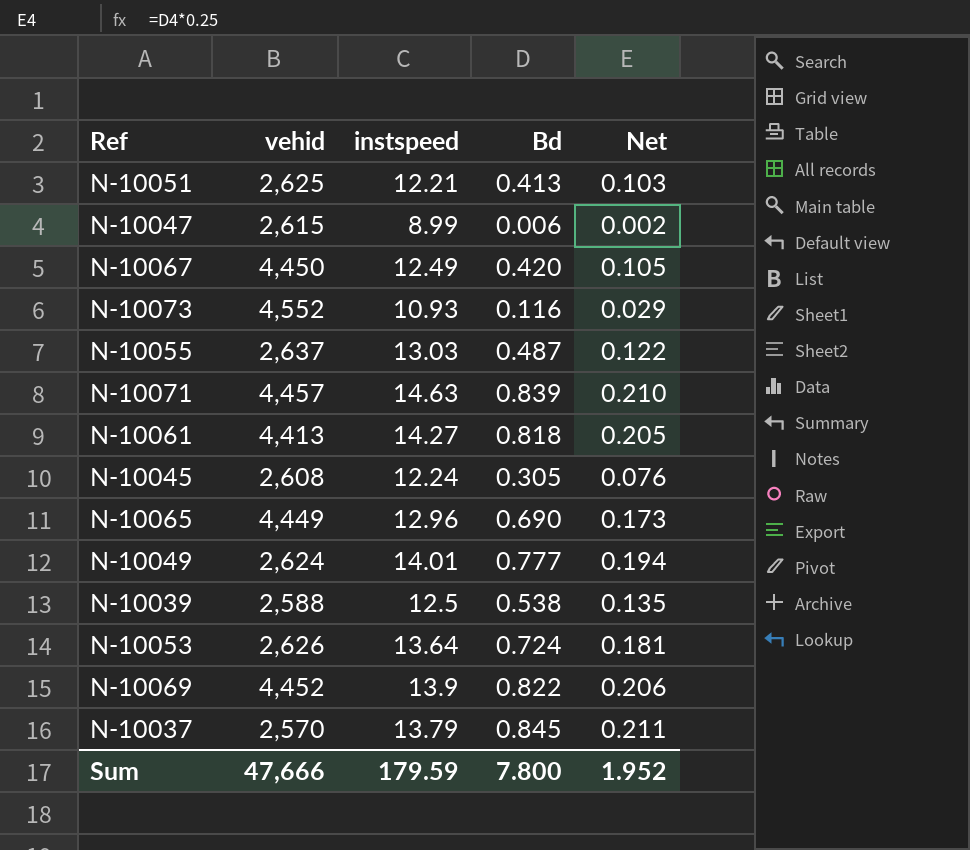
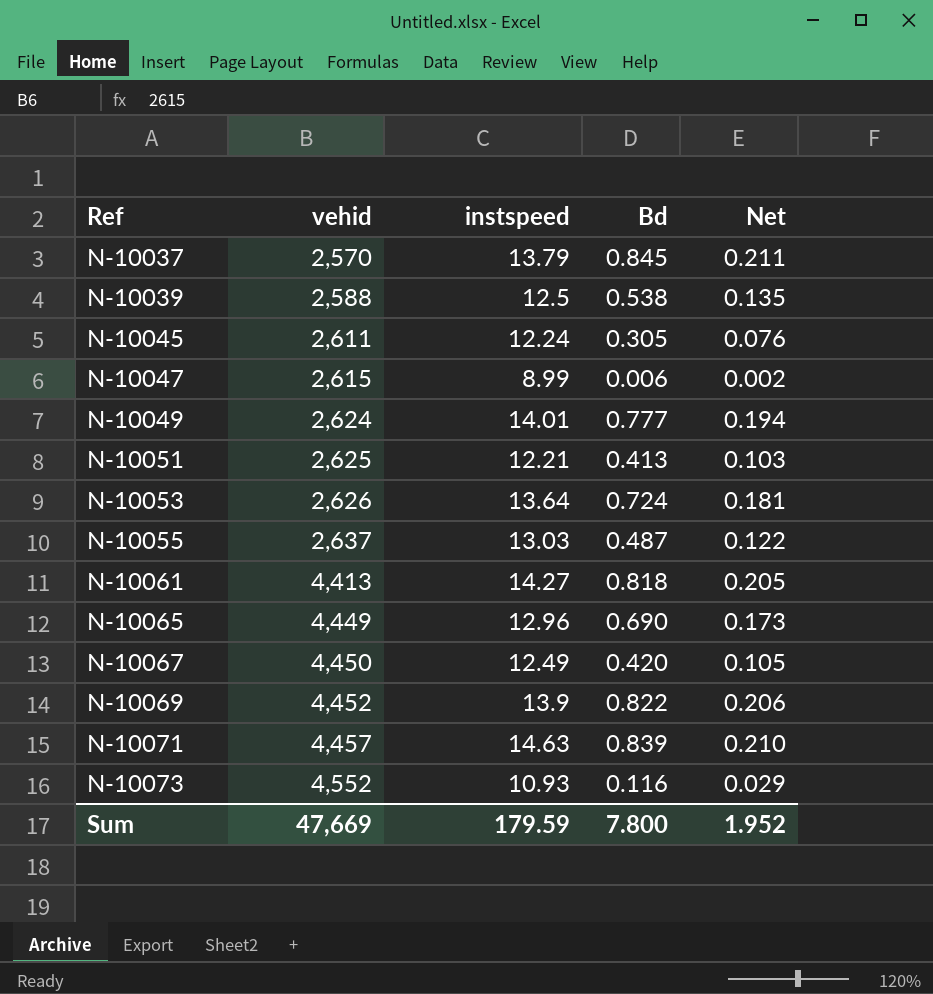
row order: none -> Ref ascending
N-10045 | vehid: 2,608 -> 2,611
Sum | vehid: 47,666 -> 47,669

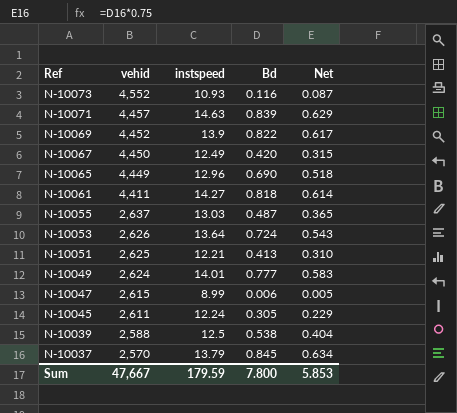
row order: Ref ascending -> Ref descending
column Net | formula: [Bd] * 0.25 -> [Bd] * 0.75
N-10061 | vehid: 4,413 -> 4,411
Sum | vehid: 47,669 -> 47,667
Sum | Net: 1.952 -> 5.853

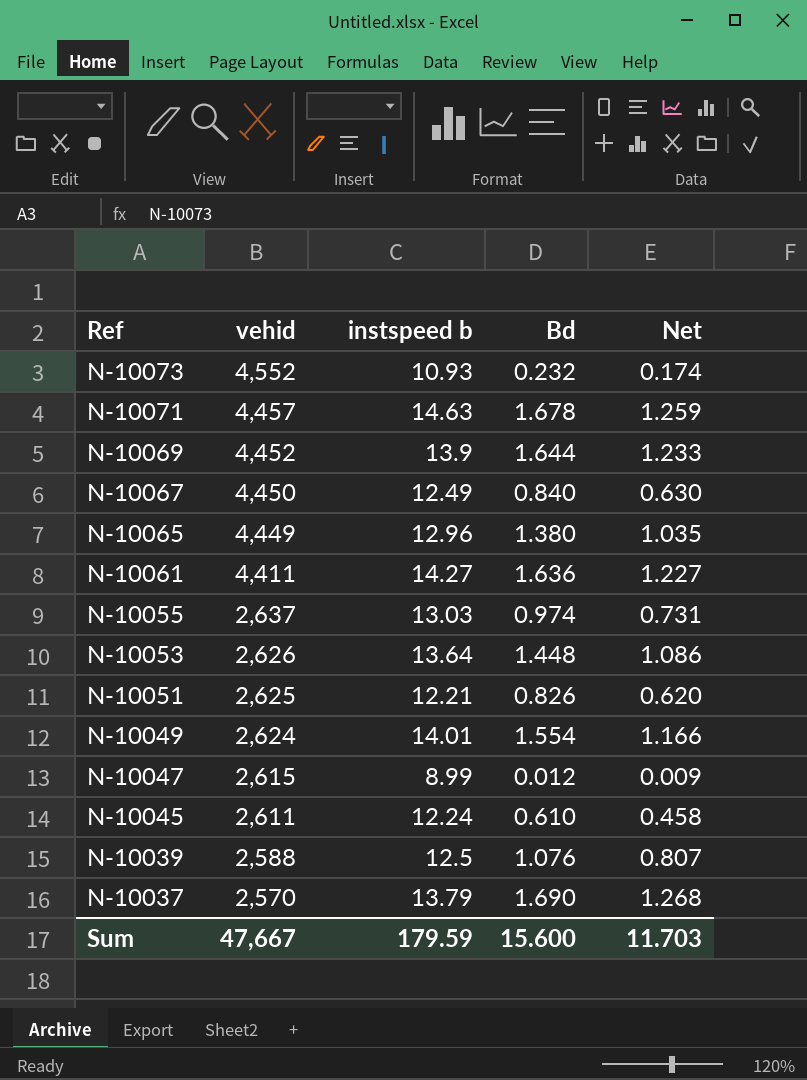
column name: instspeed -> instspeed b
N-10073 | Bd: 0.116 -> 0.232
N-10073 | Net: 0.087 -> 0.174
N-10071 | Bd: 0.839 -> 1.678
N-10071 | Net: 0.629 -> 1.259
N-10069 | Bd: 0.822 -> 1.644
N-10069 | Net: 0.617 -> 1.233
N-10067 | Bd: 0.420 -> 0.840
N-10067 | Net: 0.315 -> 0.630
N-10065 | Bd: 0.690 -> 1.380
N-10065 | Net: 0.518 -> 1.035
N-10061 | Bd: 0.818 -> 1.636
N-10061 | Net: 0.614 -> 1.227
N-10055 | Bd: 0.487 -> 0.974
N-10055 | Net: 0.365 -> 0.731
N-10053 | Bd: 0.724 -> 1.448
N-10053 | Net: 0.543 -> 1.086
N-10051 | Bd: 0.413 -> 0.826
N-10051 | Net: 0.310 -> 0.620
N-10049 | Bd: 0.777 -> 1.554
N-10049 | Net: 0.583 -> 1.166
N-10047 | Bd: 0.006 -> 0.012
N-10047 | Net: 0.005 -> 0.009
N-10045 | Bd: 0.305 -> 0.610
N-10045 | Net: 0.229 -> 0.458
N-10039 | Bd: 0.538 -> 1.076
N-10039 | Net: 0.404 -> 0.807
N-10037 | Bd: 0.845 -> 1.690
N-10037 | Net: 0.634 -> 1.268
Sum | Bd: 7.800 -> 15.600
Sum | Net: 5.853 -> 11.703

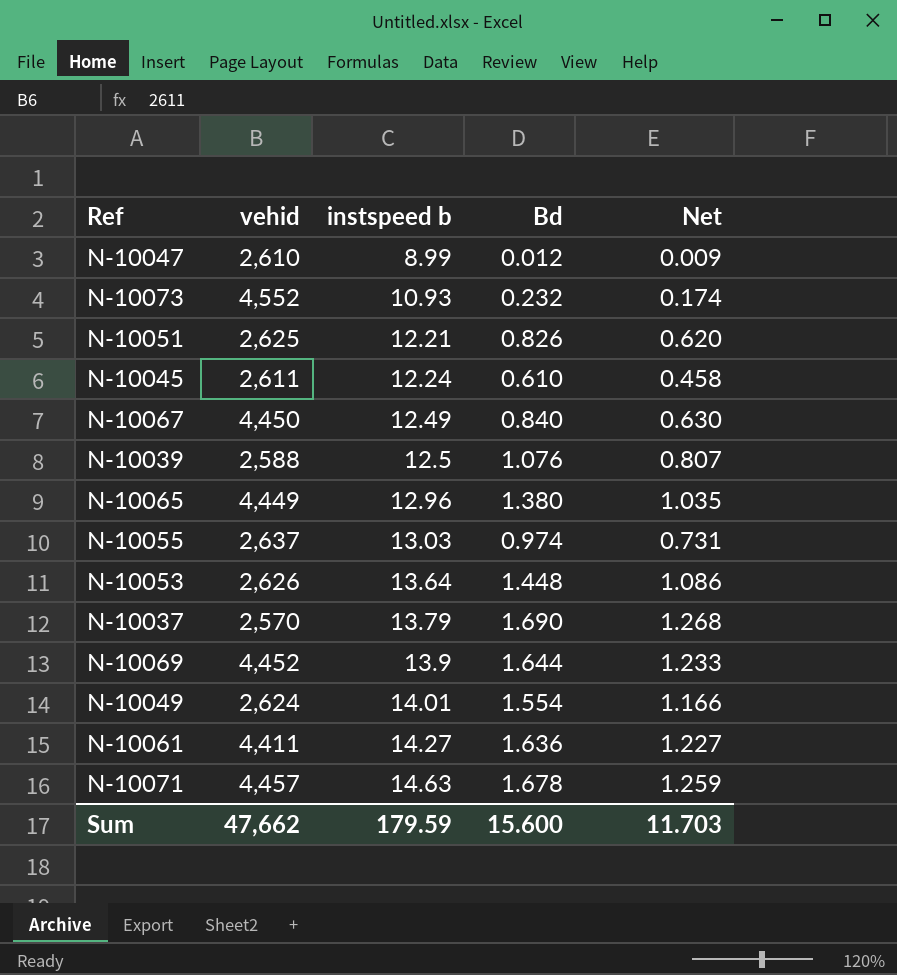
row order: Ref descending -> instspeed b ascending
N-10047 | vehid: 2,615 -> 2,610
Sum | vehid: 47,667 -> 47,662

